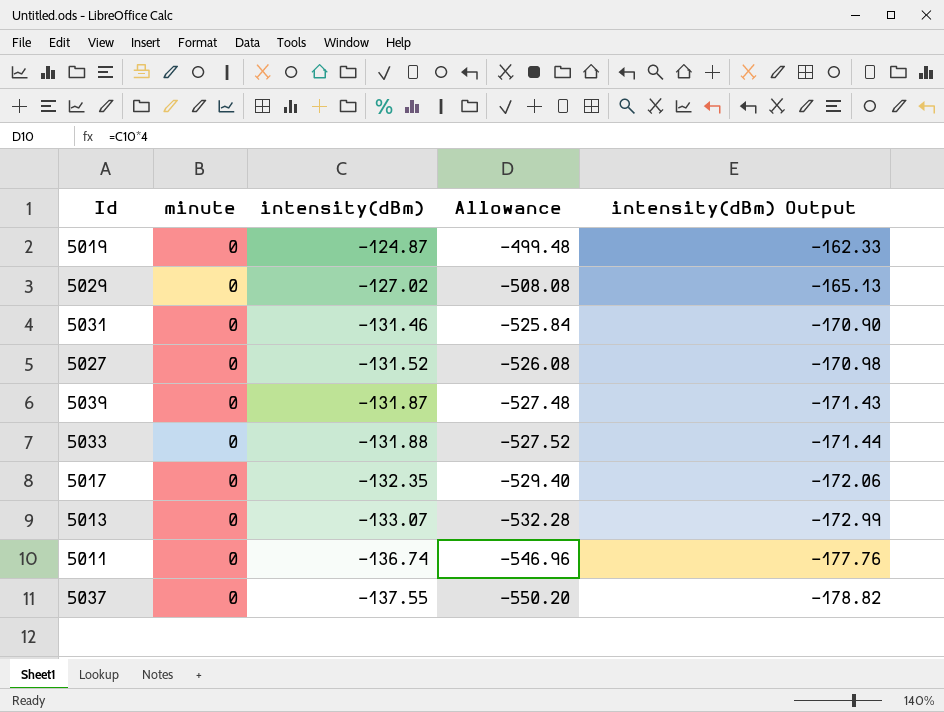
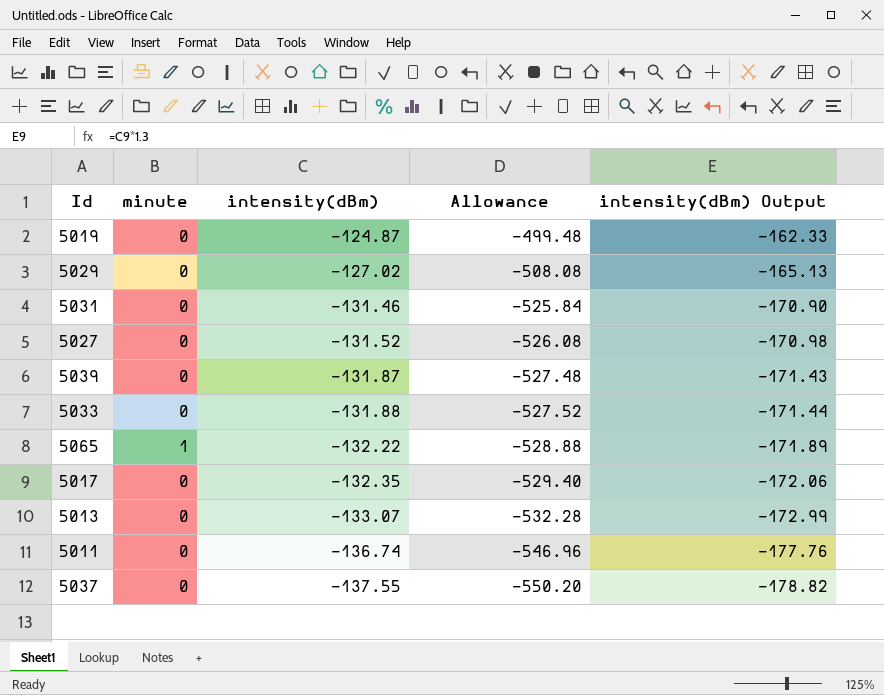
row 5065: none -> 1 | -132.22 | -528.88 | -171.89

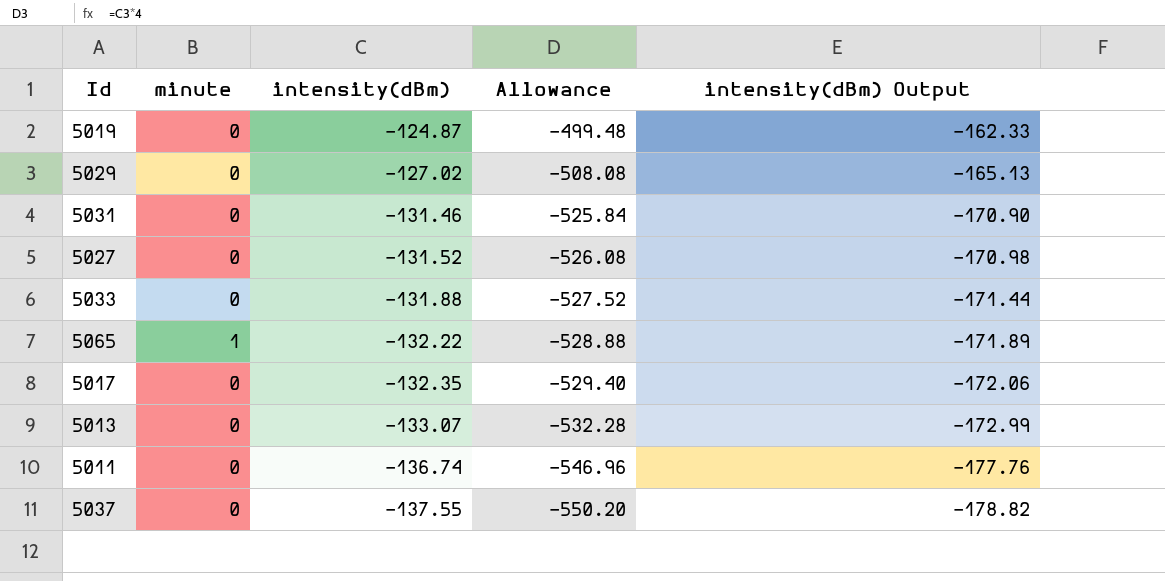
row 5039: 0 | -131.87 | -527.48 | -171.43 -> none

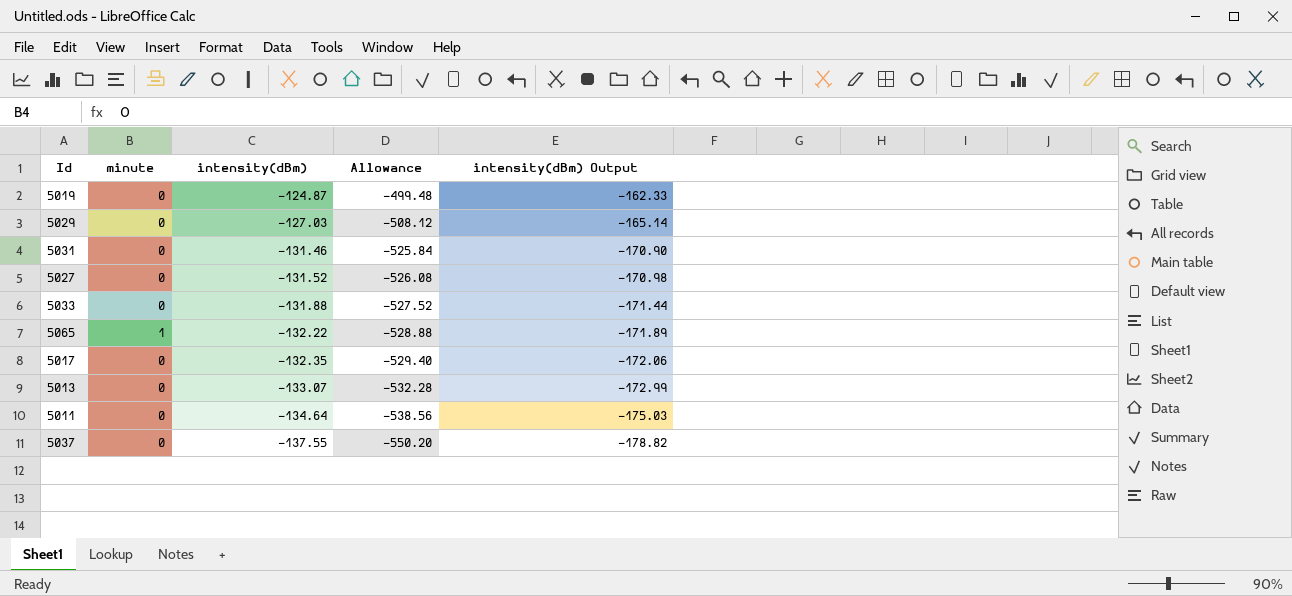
5029 | intensity(dBm): -127.02 -> -127.03
5029 | Allowance: -508.08 -> -508.12
5029 | intensity(dBm) Output: -165.13 -> -165.14
5011 | intensity(dBm): -136.74 -> -134.64
5011 | Allowance: -546.96 -> -538.56
5011 | intensity(dBm) Output: -177.76 -> -175.03

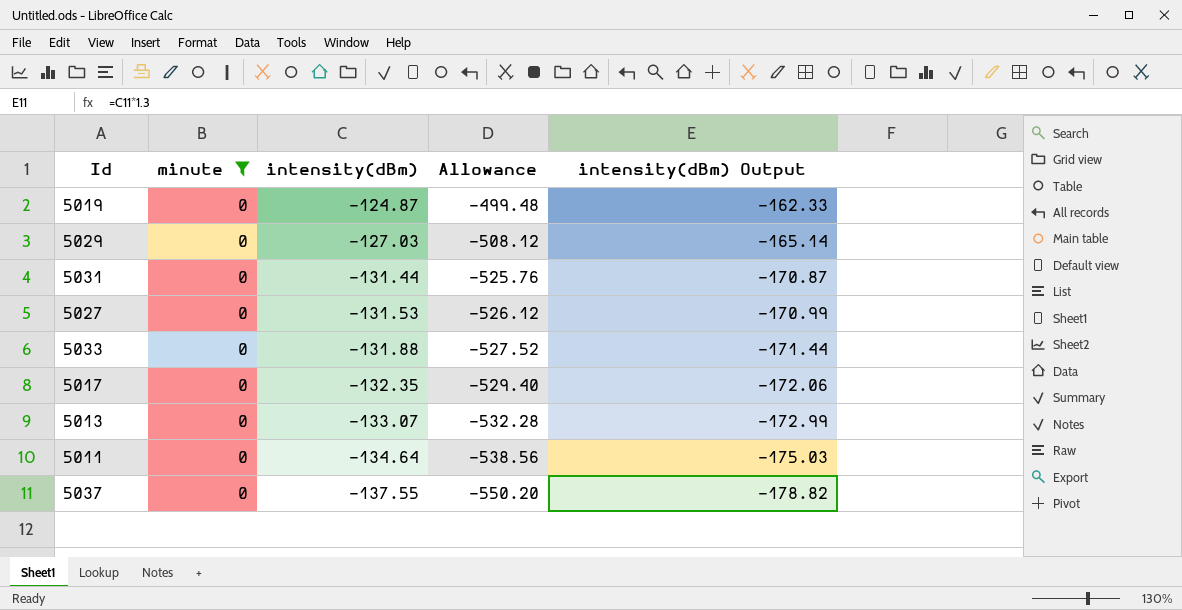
filter: none -> minute = 0
5031 | intensity(dBm): -131.46 -> -131.44
5031 | Allowance: -525.84 -> -525.76
5031 | intensity(dBm) Output: -170.90 -> -170.87
5027 | intensity(dBm): -131.52 -> -131.53
5027 | Allowance: -526.08 -> -526.12
5027 | intensity(dBm) Output: -170.98 -> -170.99

